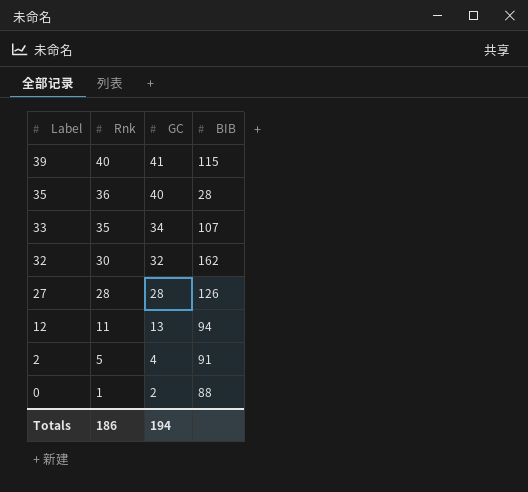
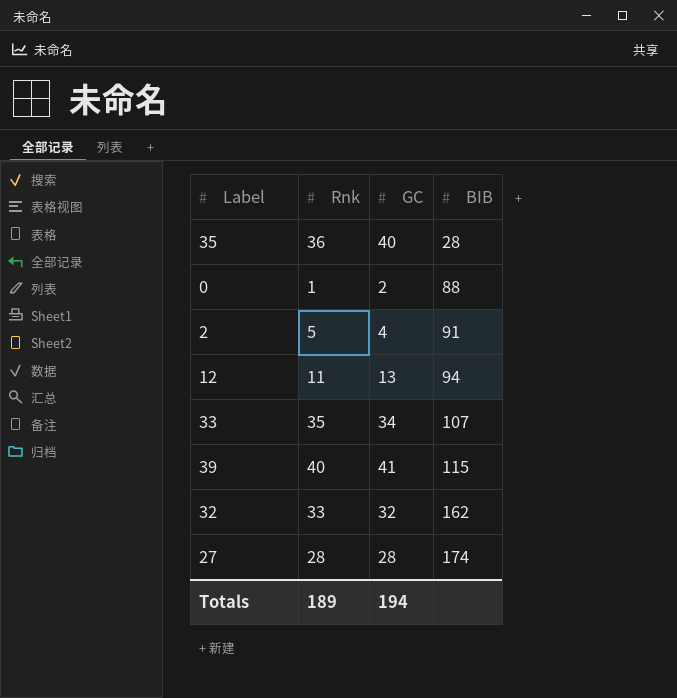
row order: Label descending -> BIB ascending
32 | Rnk: 30 -> 33
27 | BIB: 126 -> 174
Totals | Rnk: 186 -> 189

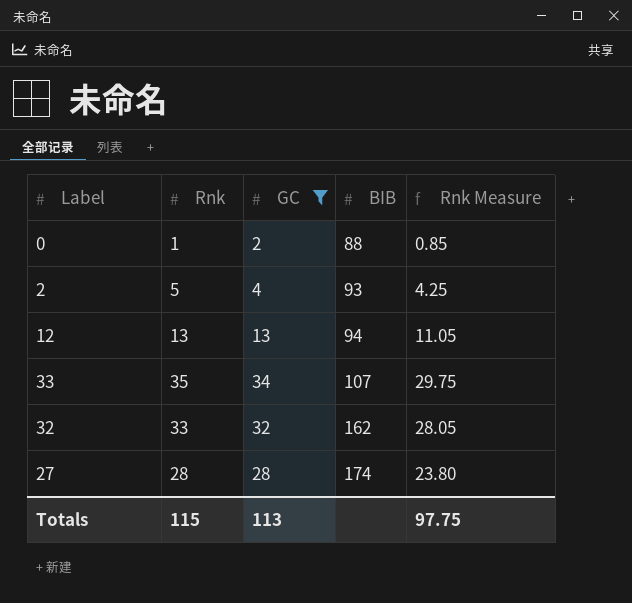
filter: none -> GC <= 34
column Rnk Measure | formula: none -> [Rnk] * 0.85
2 | BIB: 91 -> 93
12 | Rnk: 11 -> 13
Totals | Rnk: 189 -> 115
Totals | GC: 194 -> 113

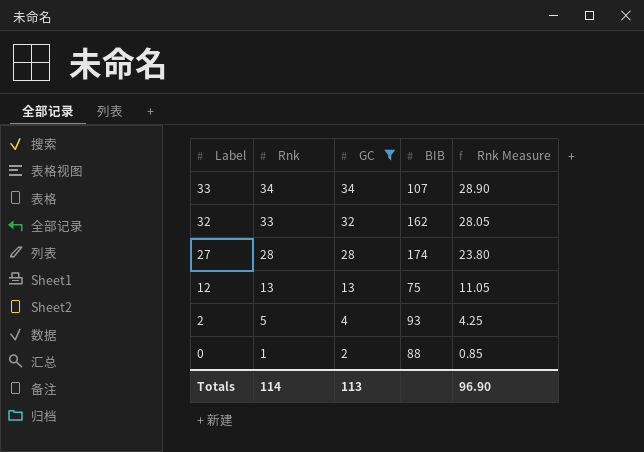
row order: BIB ascending -> Label descending
33 | Rnk: 35 -> 34
33 | Rnk Measure: 29.75 -> 28.90
12 | BIB: 94 -> 75
Totals | Rnk: 115 -> 114
Totals | Rnk Measure: 97.75 -> 96.90

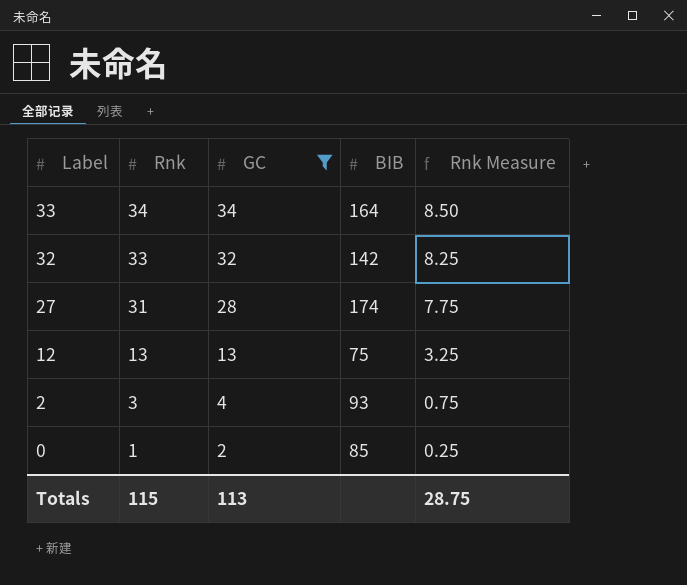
column Rnk Measure | formula: [Rnk] * 0.85 -> [Rnk] * 0.25
33 | BIB: 107 -> 164
32 | BIB: 162 -> 142
27 | Rnk: 28 -> 31
2 | Rnk: 5 -> 3
0 | BIB: 88 -> 85
Totals | Rnk: 114 -> 115
Totals | Rnk Measure: 96.90 -> 28.75

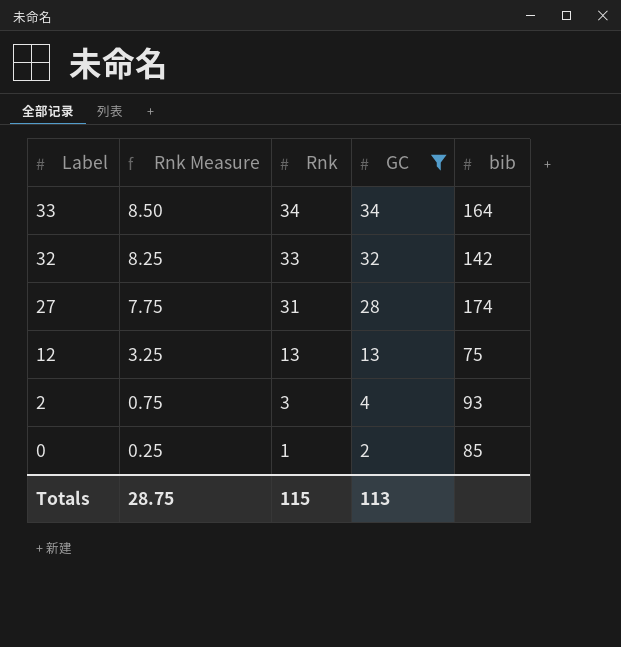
column Rnk Measure | position: 5 -> 2
column name: BIB -> bib

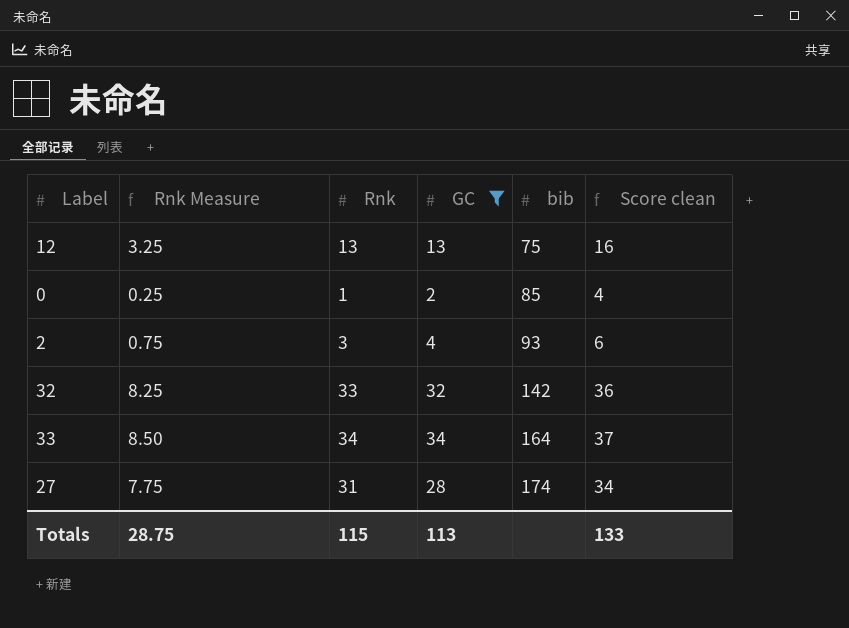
row order: Label descending -> bib ascending
column Score clean | formula: none -> [Rnk] + 3

